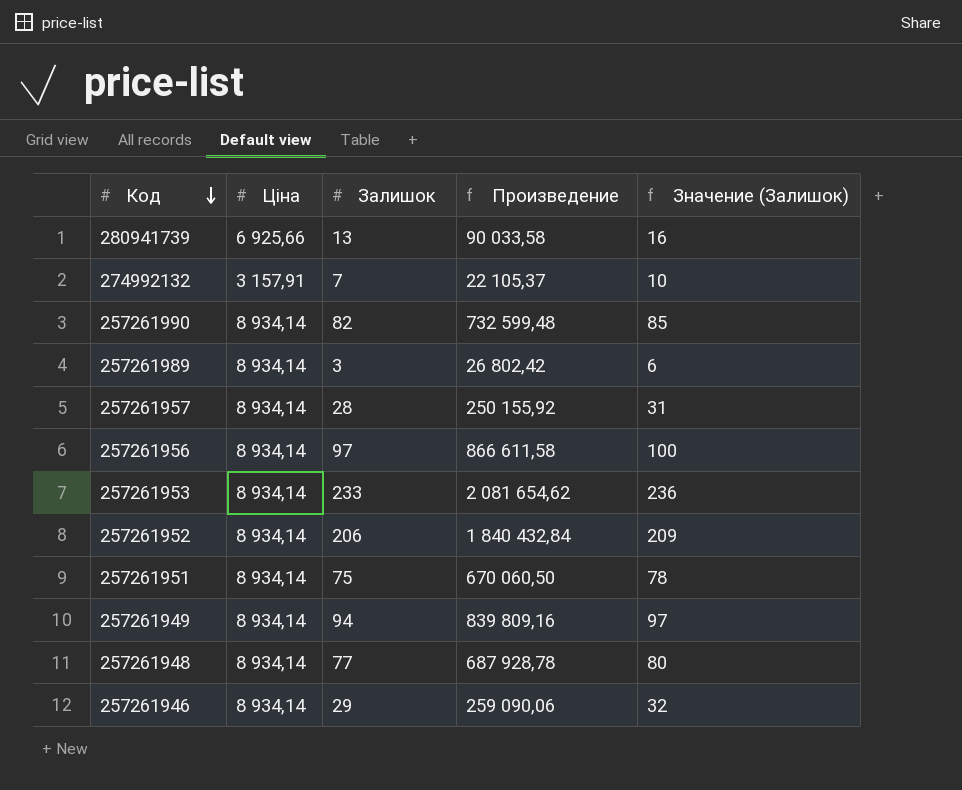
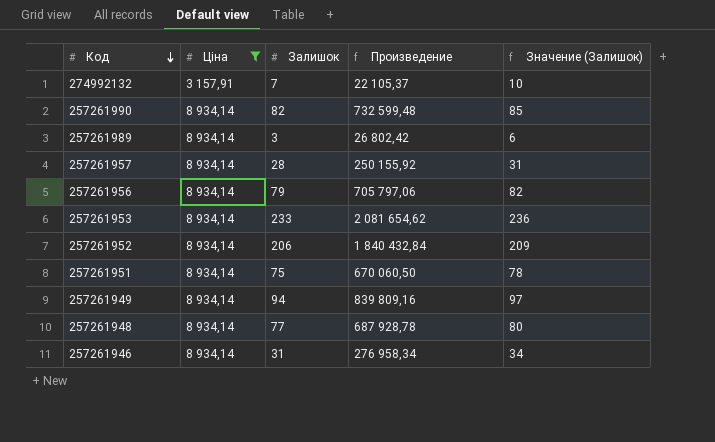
filter: none -> Ціна != 6 925,66
257261956 | Залишок: 97 -> 79
257261956 | Произведение: 866 611,58 -> 705 797,06
257261956 | Значение (Залишок): 100 -> 82
257261946 | Залишок: 29 -> 31
257261946 | Произведение: 259 090,06 -> 276 958,34
257261946 | Значение (Залишок): 32 -> 34

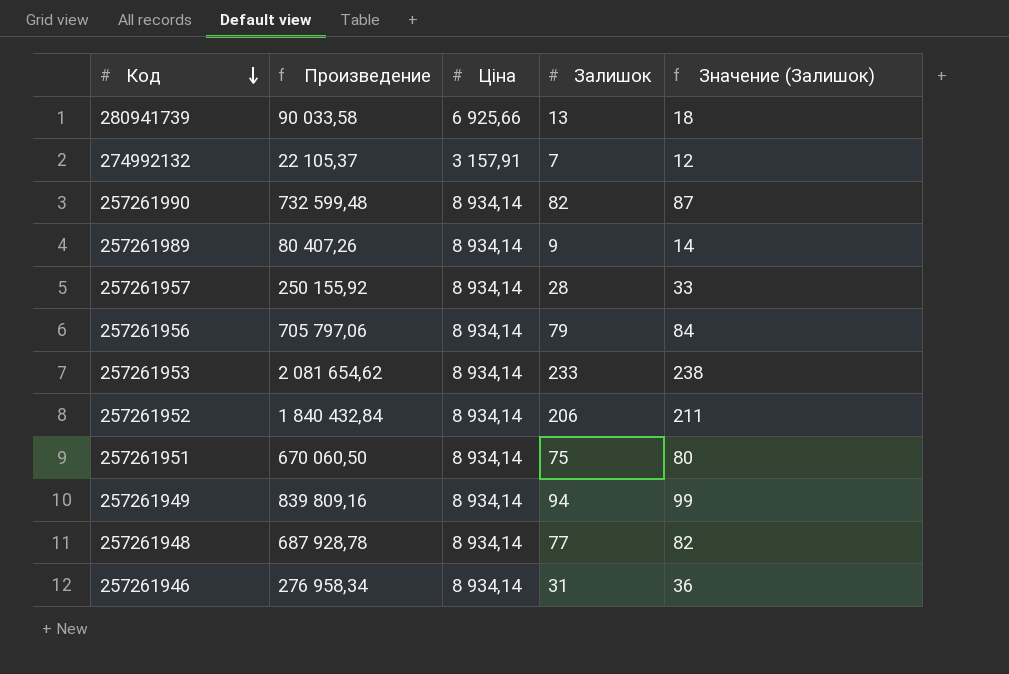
filter: Ціна != 6 925,66 -> none
column Произведение | position: 4 -> 2
column Значение (Залишок) | formula: [Залишок] + 3 -> [Залишок] + 5
257261989 | Произведение: 26 802,42 -> 80 407,26
257261989 | Залишок: 3 -> 9

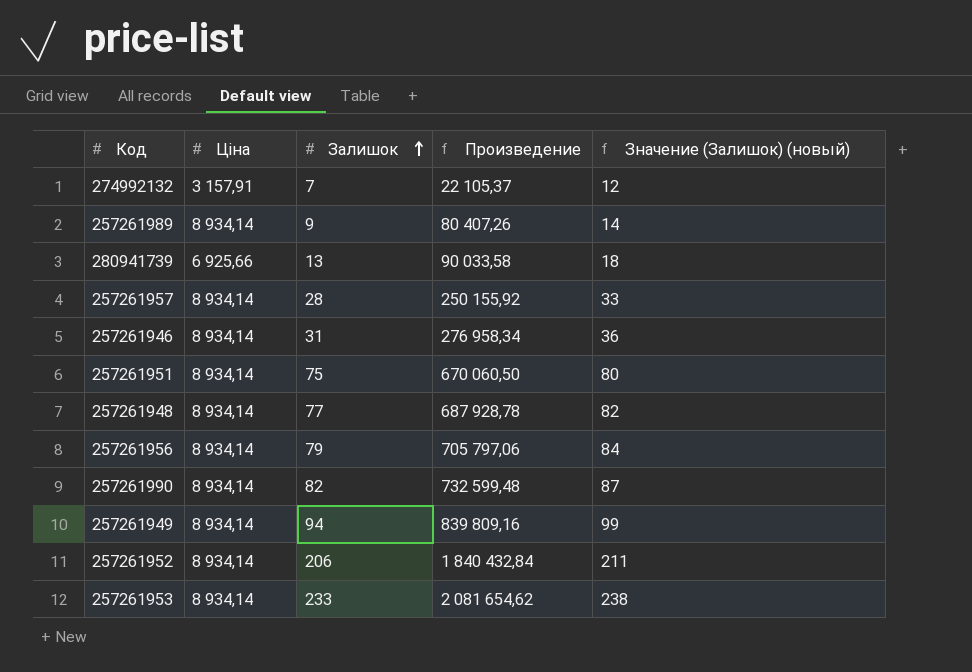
row order: Код descending -> Залишок ascending
column Произведение | position: 2 -> 4
column name: Значение (Залишок) -> Значение (Залишок) (новый)

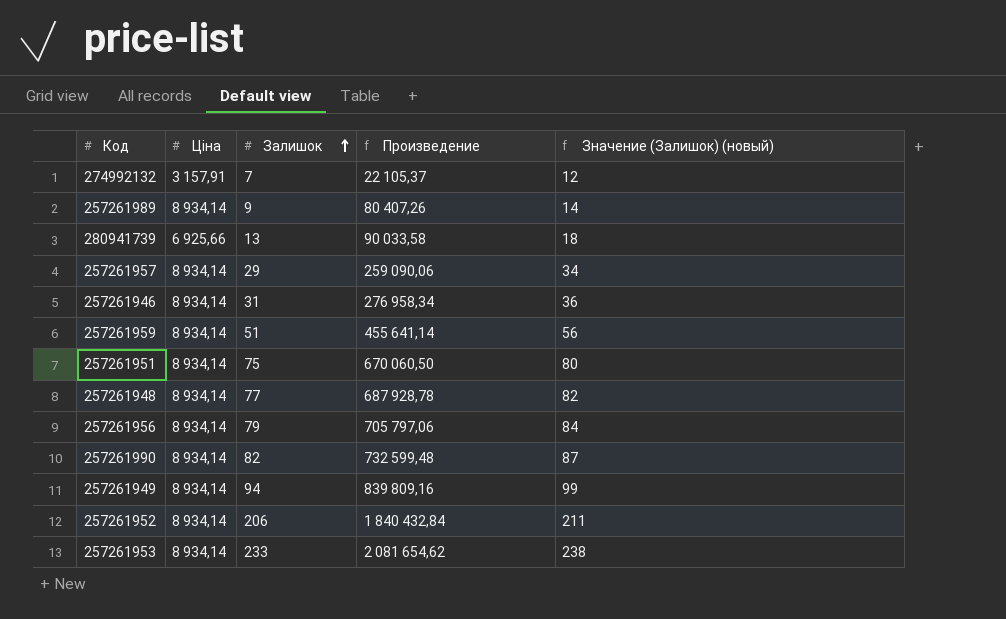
257261957 | Залишок: 28 -> 29
257261957 | Произведение: 250 155,92 -> 259 090,06
257261957 | Значение (Залишок) (новый): 33 -> 34
row 257261959: none -> 8 934,14 | 51 | 455 641,14 | 56

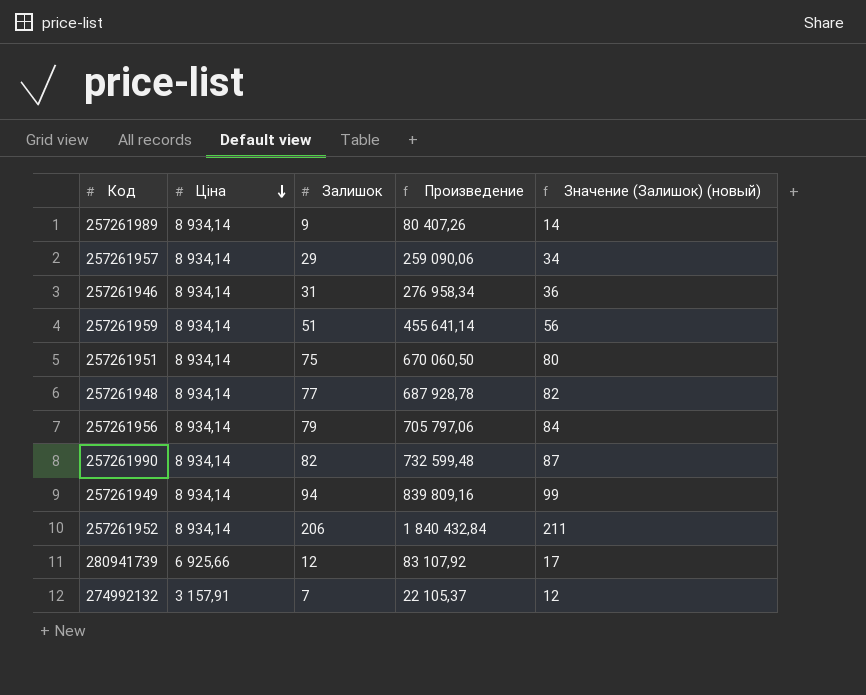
row order: Залишок ascending -> Ціна descending
row 257261953: 8 934,14 | 233 | 2 081 654,62 | 238 -> none
280941739 | Залишок: 13 -> 12
280941739 | Произведение: 90 033,58 -> 83 107,92
280941739 | Значение (Залишок) (новый): 18 -> 17

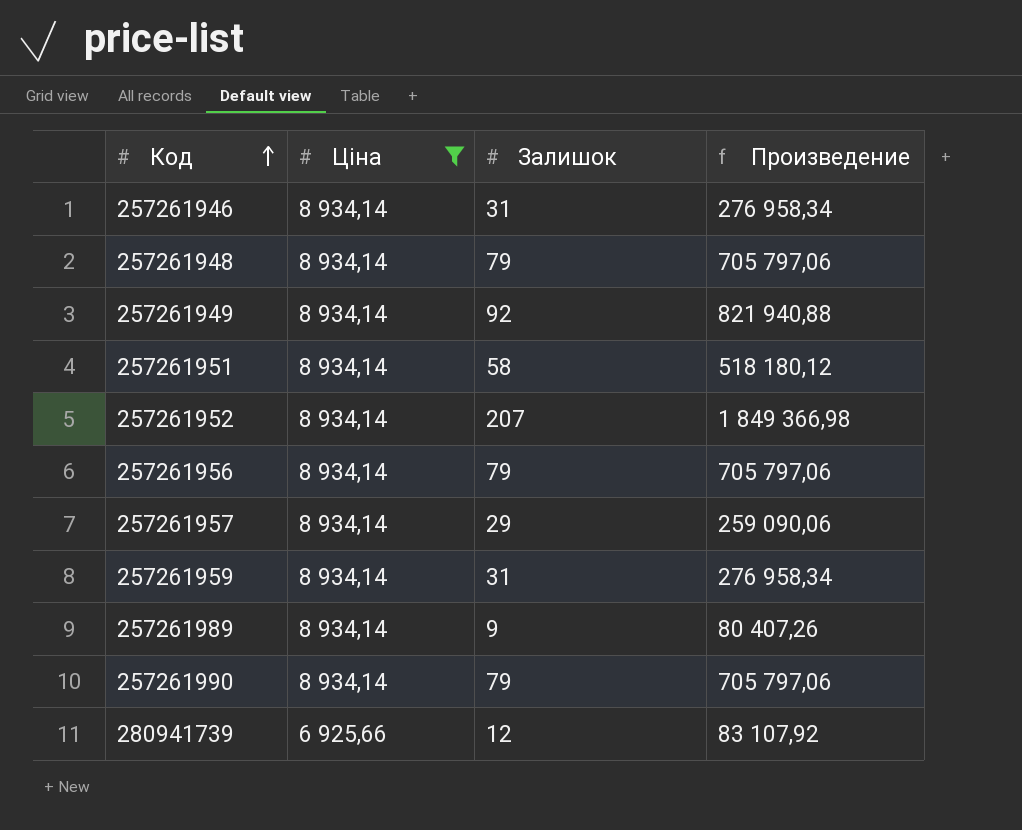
filter: none -> Ціна != 3 157,91
row order: Ціна descending -> Код ascending
column Значение (Залишок) (новый) | formula: [Залишок] + 5 -> none
257261948 | Залишок: 77 -> 79
257261948 | Произведение: 687 928,78 -> 705 797,06
257261949 | Залишок: 94 -> 92
257261949 | Произведение: 839 809,16 -> 821 940,88
257261951 | Залишок: 75 -> 58
257261951 | Произведение: 670 060,50 -> 518 180,12
257261952 | Залишок: 206 -> 207
257261952 | Произведение: 1 840 432,84 -> 1 849 366,98
257261959 | Залишок: 51 -> 31
257261959 | Произведение: 455 641,14 -> 276 958,34
257261990 | Залишок: 82 -> 79
257261990 | Произведение: 732 599,48 -> 705 797,06

